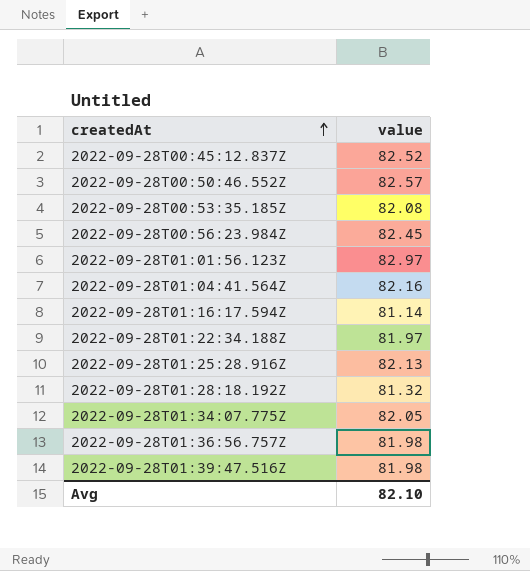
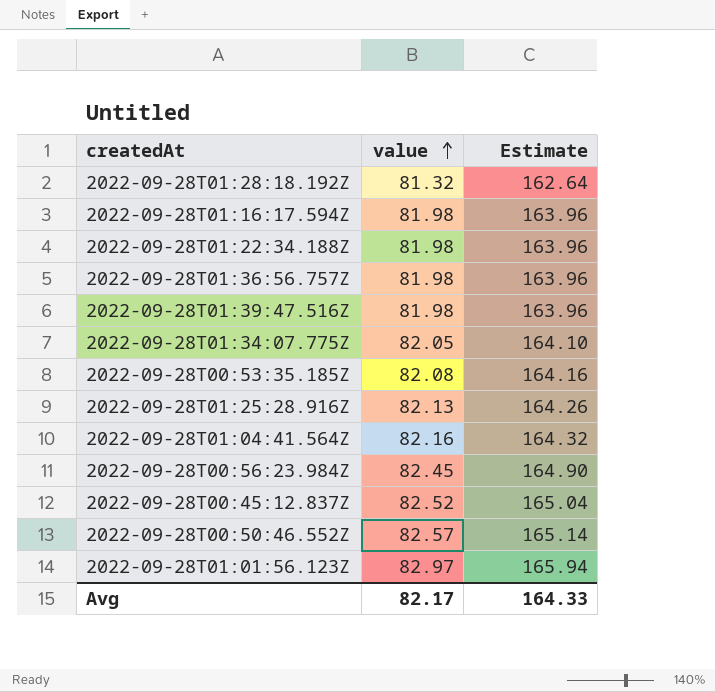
row order: createdAt ascending -> value ascending
column Estimate | formula: none -> [value] * 2
2022-09-28T01:16:17.594Z | value: 81.14 -> 81.98
2022-09-28T01:22:34.188Z | value: 81.97 -> 81.98
Avg | value: 82.10 -> 82.17

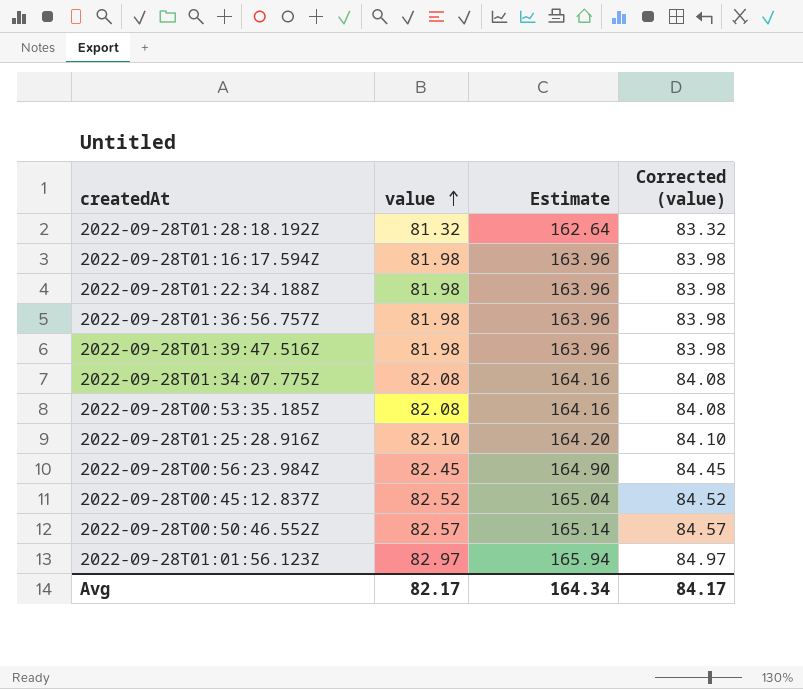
column Corrected (value) | formula: none -> [value] + 2
row 2022-09-28T01:04:41.564Z: 82.16 | 164.32 -> none
2022-09-28T01:34:07.775Z | value: 82.05 -> 82.08
2022-09-28T01:34:07.775Z | Estimate: 164.10 -> 164.16
2022-09-28T01:25:28.916Z | value: 82.13 -> 82.10
2022-09-28T01:25:28.916Z | Estimate: 164.26 -> 164.20
Avg | Estimate: 164.33 -> 164.34

